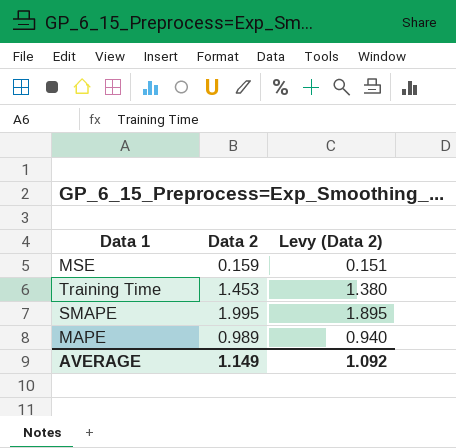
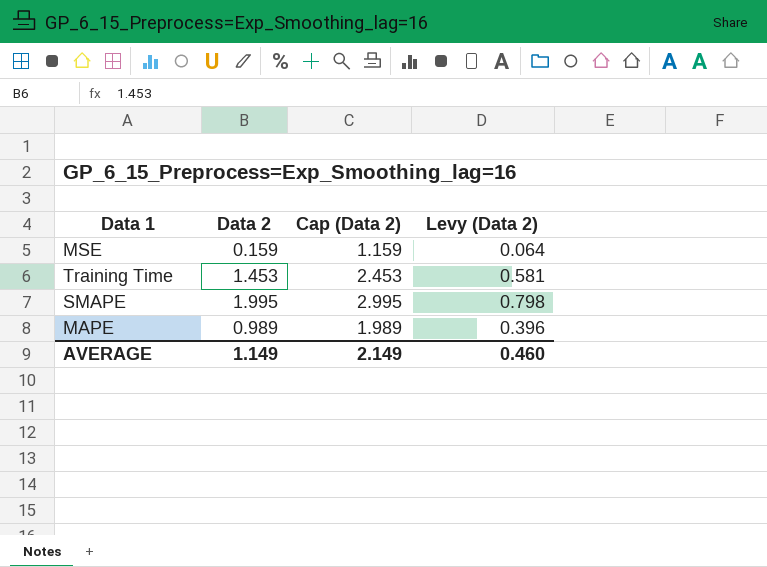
column Cap (Data 2) | formula: none -> [Data 2] + 1
column Levy (Data 2) | formula: [Data 2] * 0.95 -> [Data 2] * 0.4
AVERAGE | Levy (Data 2): 1.092 -> 0.460

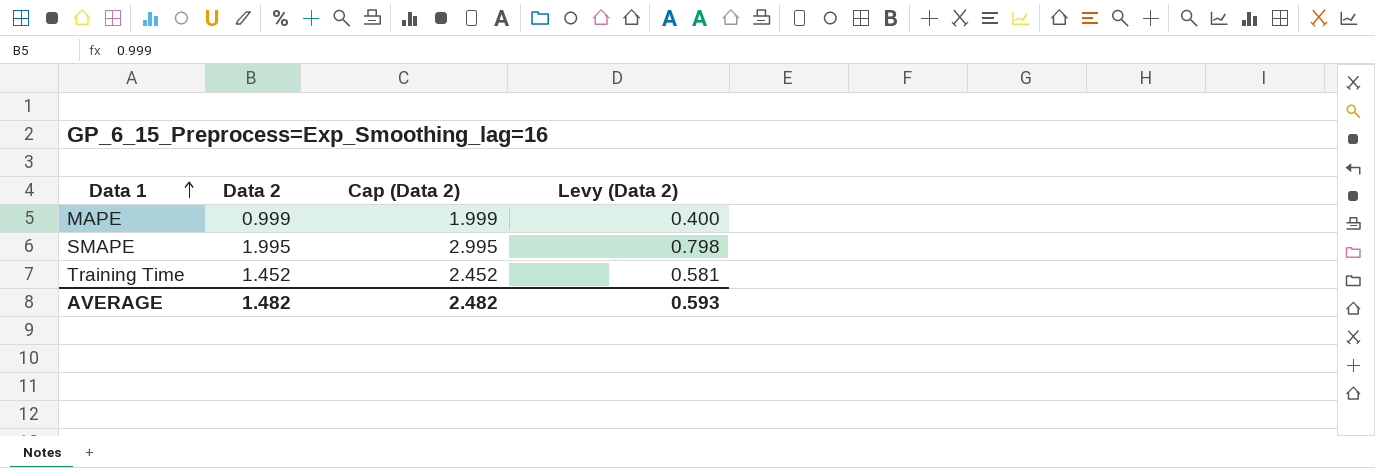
row order: none -> Data 1 ascending
row MSE: 0.159 | 1.159 | 0.064 -> none
MAPE | Data 2: 0.989 -> 0.999
MAPE | Cap (Data 2): 1.989 -> 1.999
MAPE | Levy (Data 2): 0.396 -> 0.400
Training Time | Data 2: 1.453 -> 1.452
Training Time | Cap (Data 2): 2.453 -> 2.452
AVERAGE | Data 2: 1.149 -> 1.482
AVERAGE | Cap (Data 2): 2.149 -> 2.482
AVERAGE | Levy (Data 2): 0.460 -> 0.593

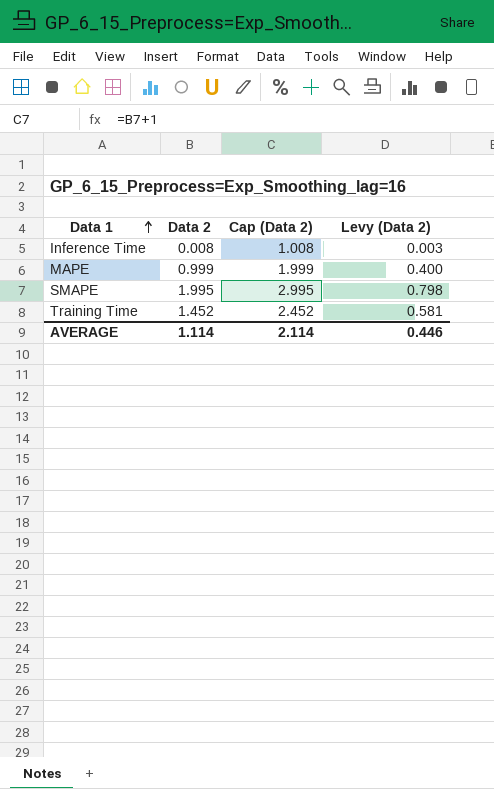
row Inference Time: none -> 0.008 | 1.008 | 0.003
AVERAGE | Data 2: 1.482 -> 1.114
AVERAGE | Cap (Data 2): 2.482 -> 2.114
AVERAGE | Levy (Data 2): 0.593 -> 0.446

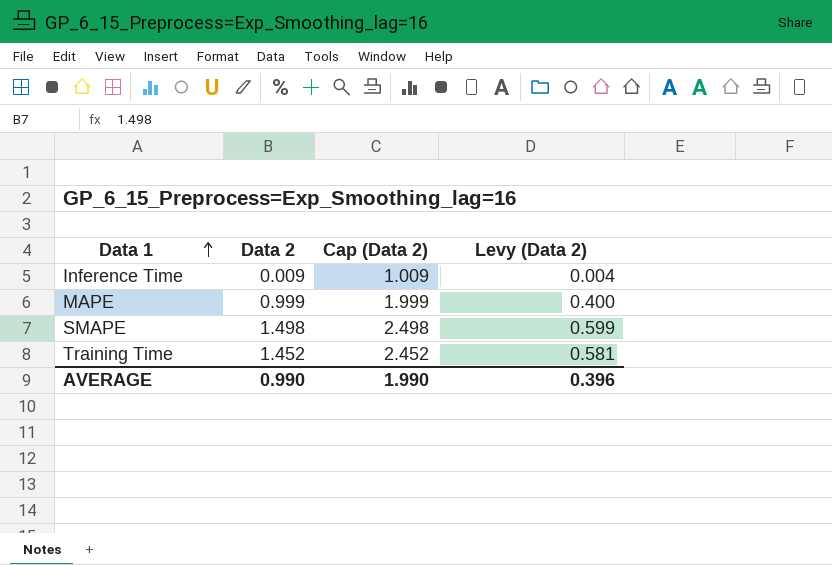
Inference Time | Data 2: 0.008 -> 0.009
Inference Time | Cap (Data 2): 1.008 -> 1.009
Inference Time | Levy (Data 2): 0.003 -> 0.004
SMAPE | Data 2: 1.995 -> 1.498
SMAPE | Cap (Data 2): 2.995 -> 2.498
SMAPE | Levy (Data 2): 0.798 -> 0.599
AVERAGE | Data 2: 1.114 -> 0.990
AVERAGE | Cap (Data 2): 2.114 -> 1.990
AVERAGE | Levy (Data 2): 0.446 -> 0.396

